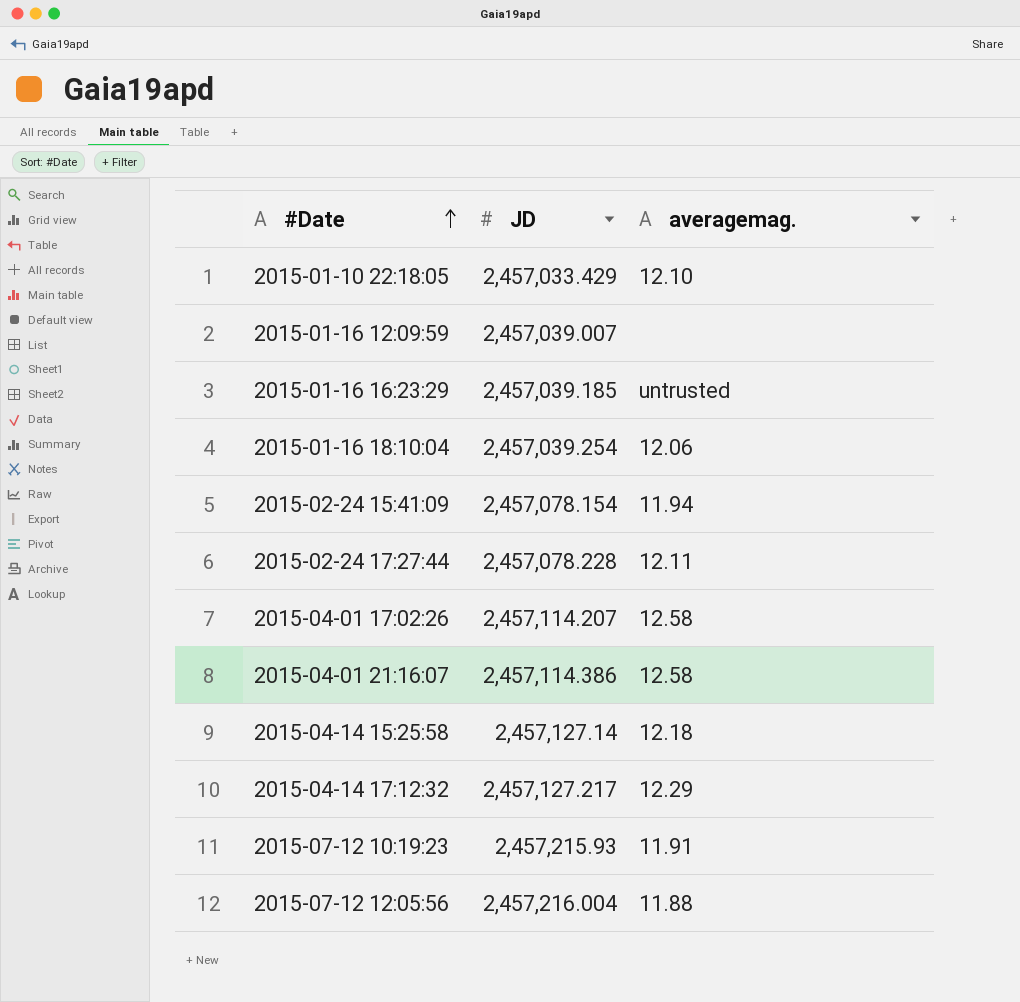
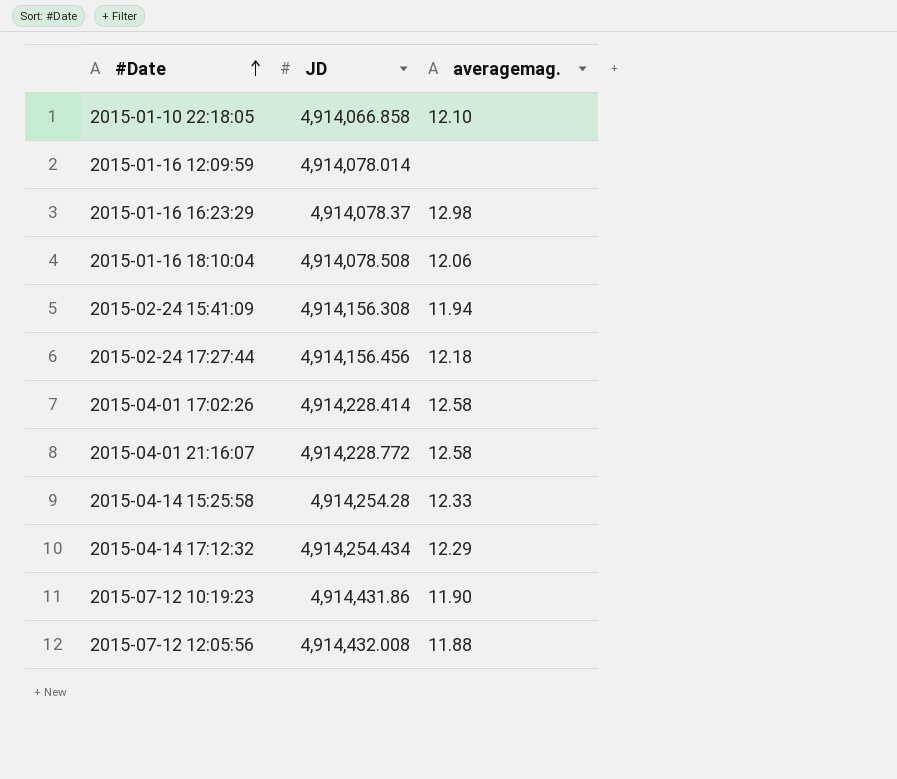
2015-01-10 22:18:05 | JD: 2,457,033.429 -> 4,914,066.858
2015-01-16 12:09:59 | JD: 2,457,039.007 -> 4,914,078.014
2015-01-16 16:23:29 | JD: 2,457,039.185 -> 4,914,078.37
2015-01-16 16:23:29 | averagemag.: untrusted -> 12.98
2015-01-16 18:10:04 | JD: 2,457,039.254 -> 4,914,078.508
2015-02-24 15:41:09 | JD: 2,457,078.154 -> 4,914,156.308
2015-02-24 17:27:44 | JD: 2,457,078.228 -> 4,914,156.456
2015-02-24 17:27:44 | averagemag.: 12.11 -> 12.18
2015-04-01 17:02:26 | JD: 2,457,114.207 -> 4,914,228.414
2015-04-01 21:16:07 | JD: 2,457,114.386 -> 4,914,228.772
2015-04-14 15:25:58 | JD: 2,457,127.14 -> 4,914,254.28
2015-04-14 15:25:58 | averagemag.: 12.18 -> 12.33
2015-04-14 17:12:32 | JD: 2,457,127.217 -> 4,914,254.434
2015-07-12 10:19:23 | JD: 2,457,215.93 -> 4,914,431.86
2015-07-12 10:19:23 | averagemag.: 11.91 -> 11.90
2015-07-12 12:05:56 | JD: 2,457,216.004 -> 4,914,432.008

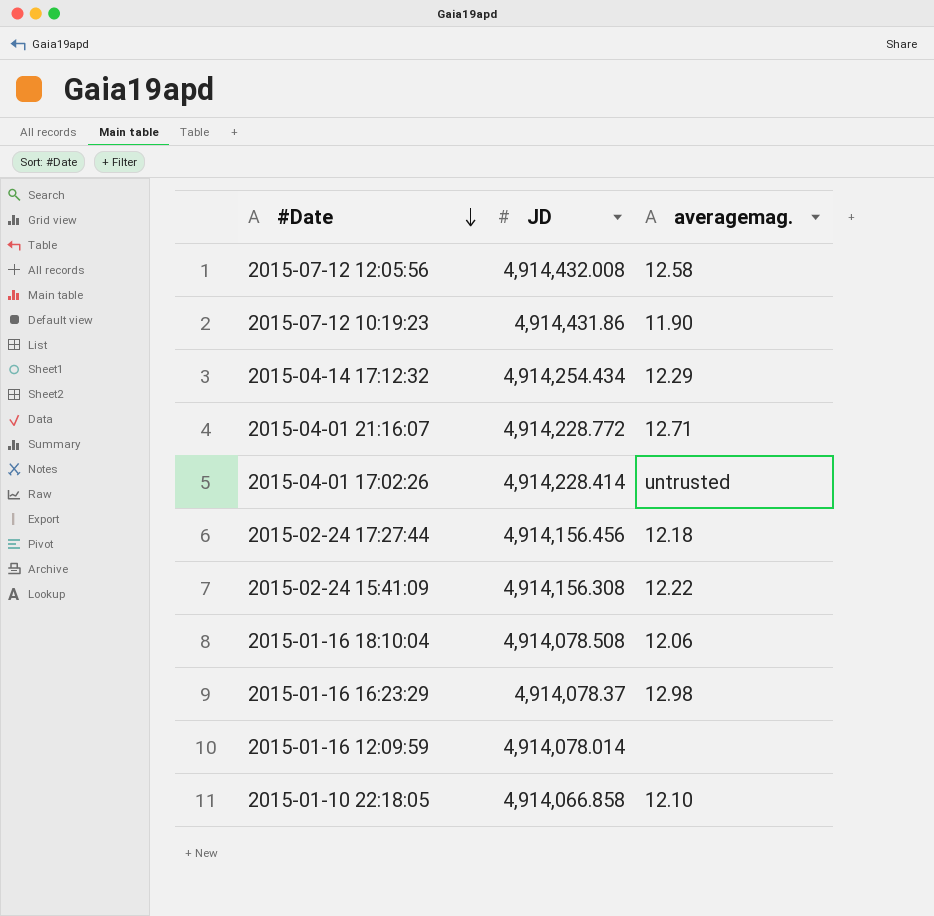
row order: #Date ascending -> #Date descending
row 2015-04-14 15:25:58: 4,914,254.28 | 12.33 -> none
2015-07-12 12:05:56 | averagemag.: 11.88 -> 12.58
2015-04-01 21:16:07 | averagemag.: 12.58 -> 12.71
2015-04-01 17:02:26 | averagemag.: 12.58 -> untrusted
2015-02-24 15:41:09 | averagemag.: 11.94 -> 12.22

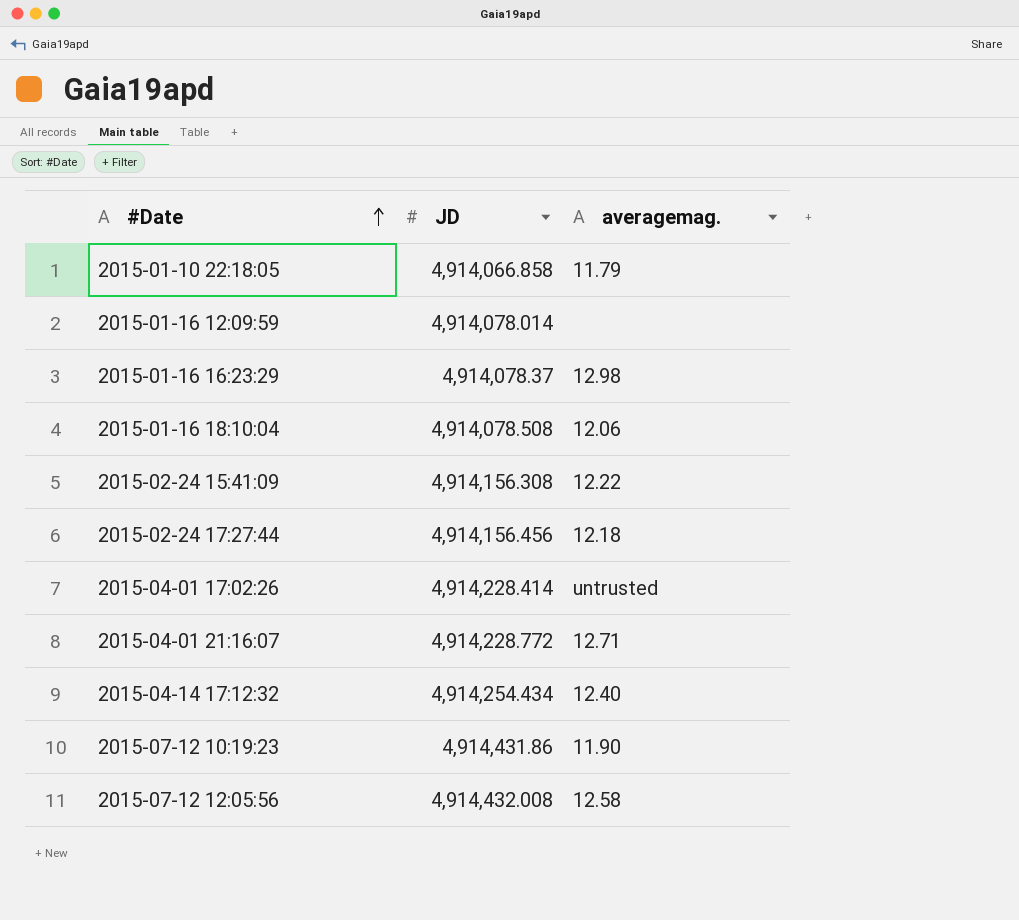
row order: #Date descending -> #Date ascending
2015-01-10 22:18:05 | averagemag.: 12.10 -> 11.79
2015-04-14 17:12:32 | averagemag.: 12.29 -> 12.40

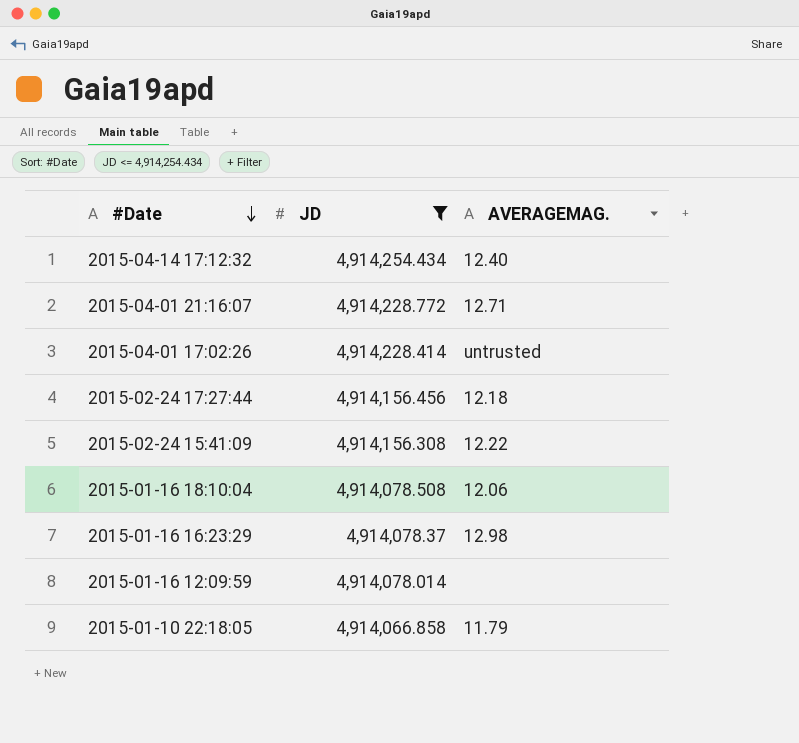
filter: none -> JD <= 4,914,254.434
row order: #Date ascending -> #Date descending
column name: averagemag. -> AVERAGEMAG.

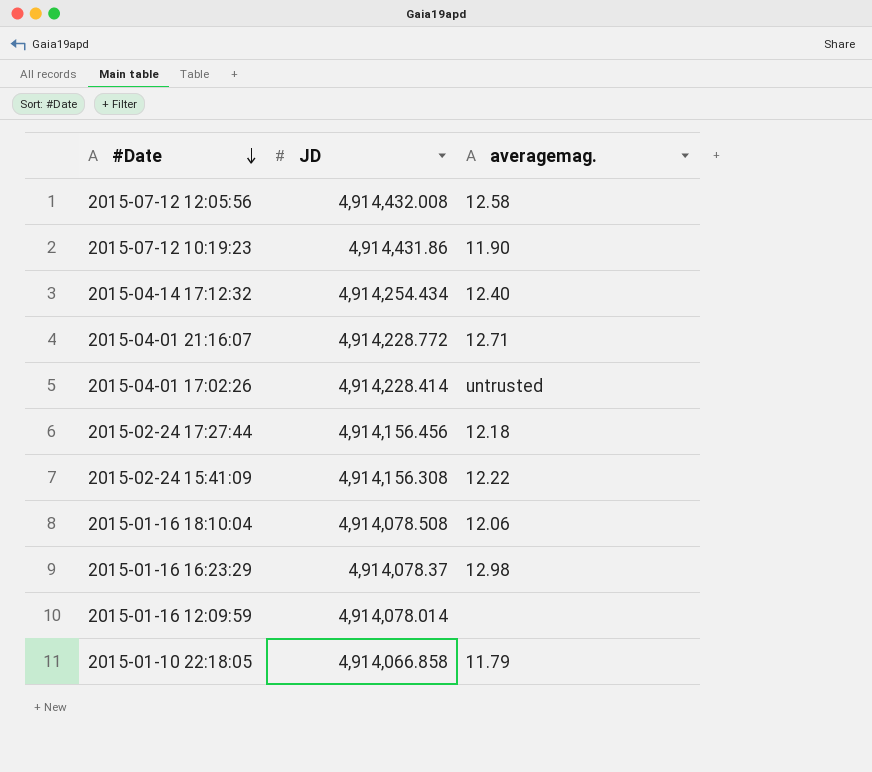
filter: JD <= 4,914,254.434 -> none
column name: AVERAGEMAG. -> averagemag.

